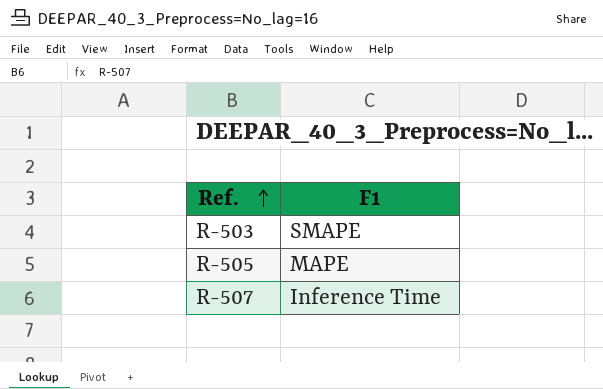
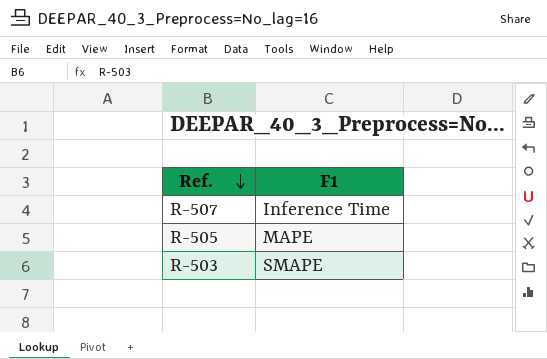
row order: Ref. ascending -> Ref. descending

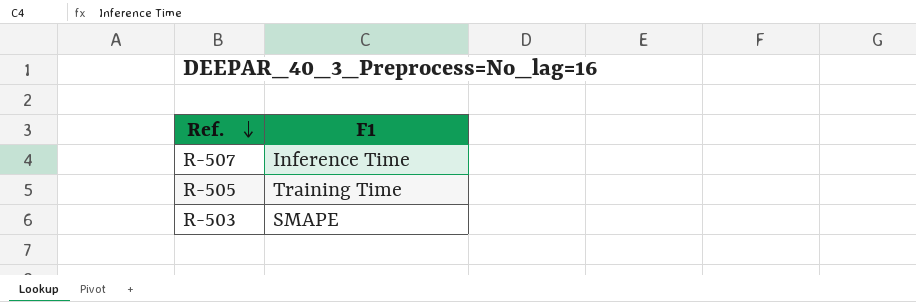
R-505 | F1: MAPE -> Training Time

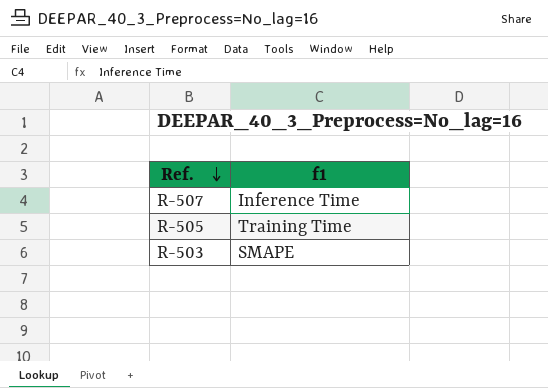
column name: F1 -> f1

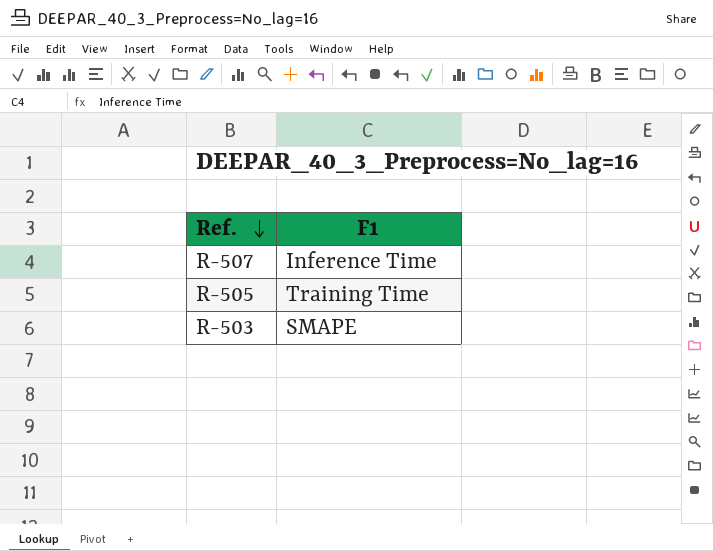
column name: f1 -> F1

